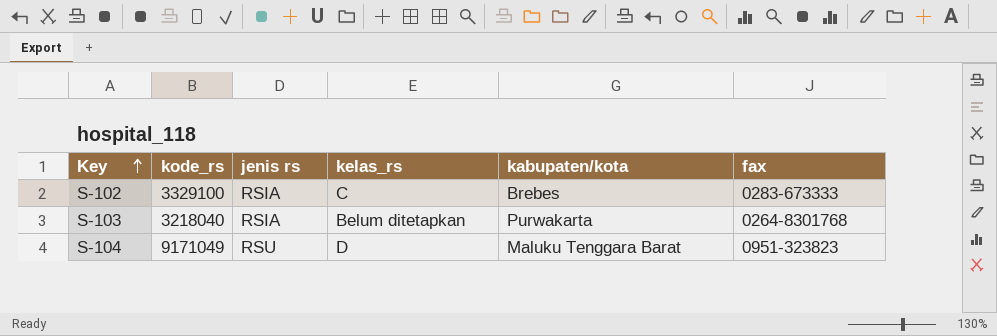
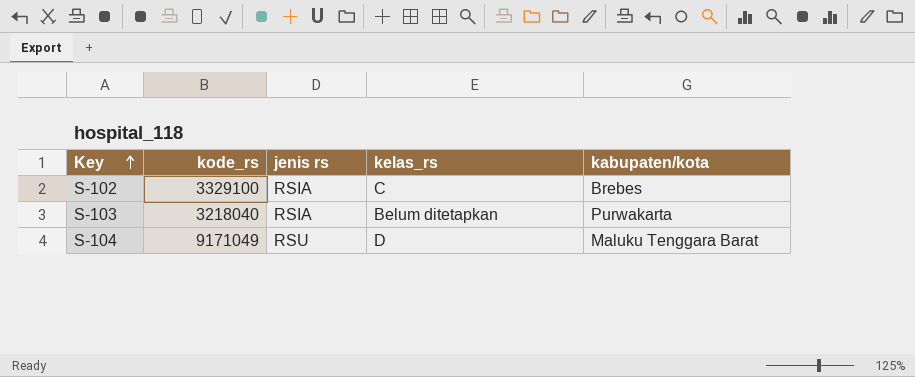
column fax | position: 6 -> none

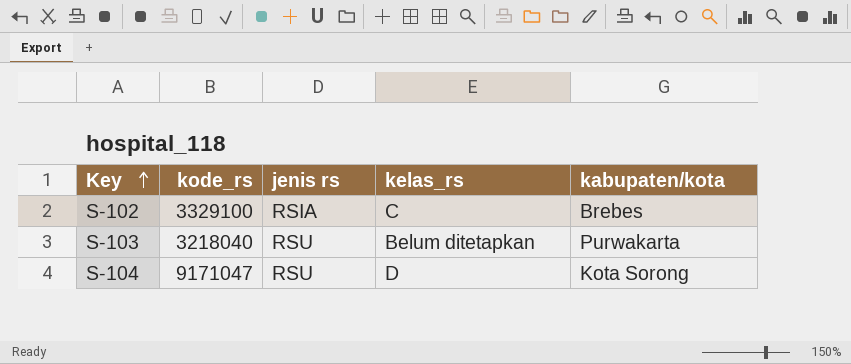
S-103 | jenis rs: RSIA -> RSU
S-104 | kode_rs: 9171049 -> 9171047
S-104 | kabupaten/kota: Maluku Tenggara Barat -> Kota Sorong

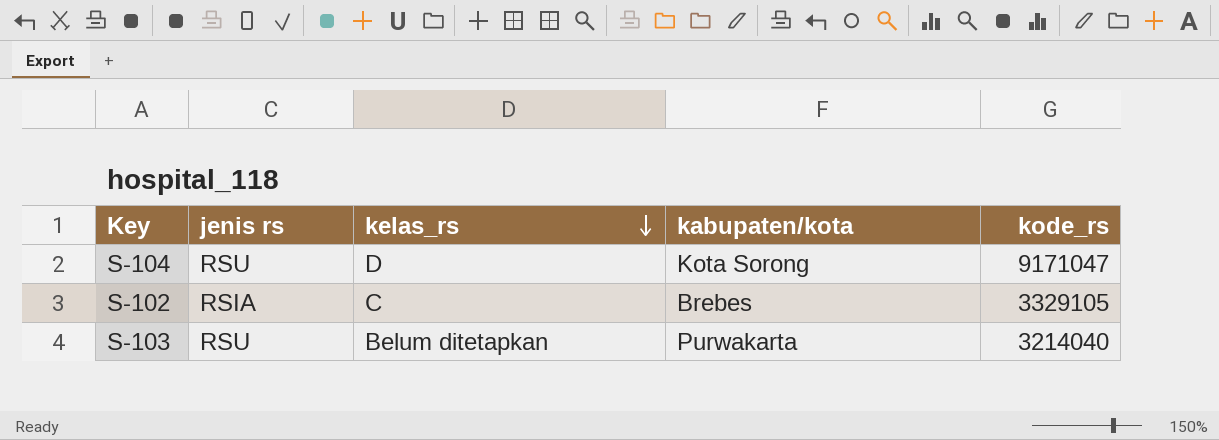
row order: Key ascending -> kelas_rs descending
column kode_rs | position: 2 -> 5
S-102 | kode_rs: 3329100 -> 3329105
S-103 | kode_rs: 3218040 -> 3214040

